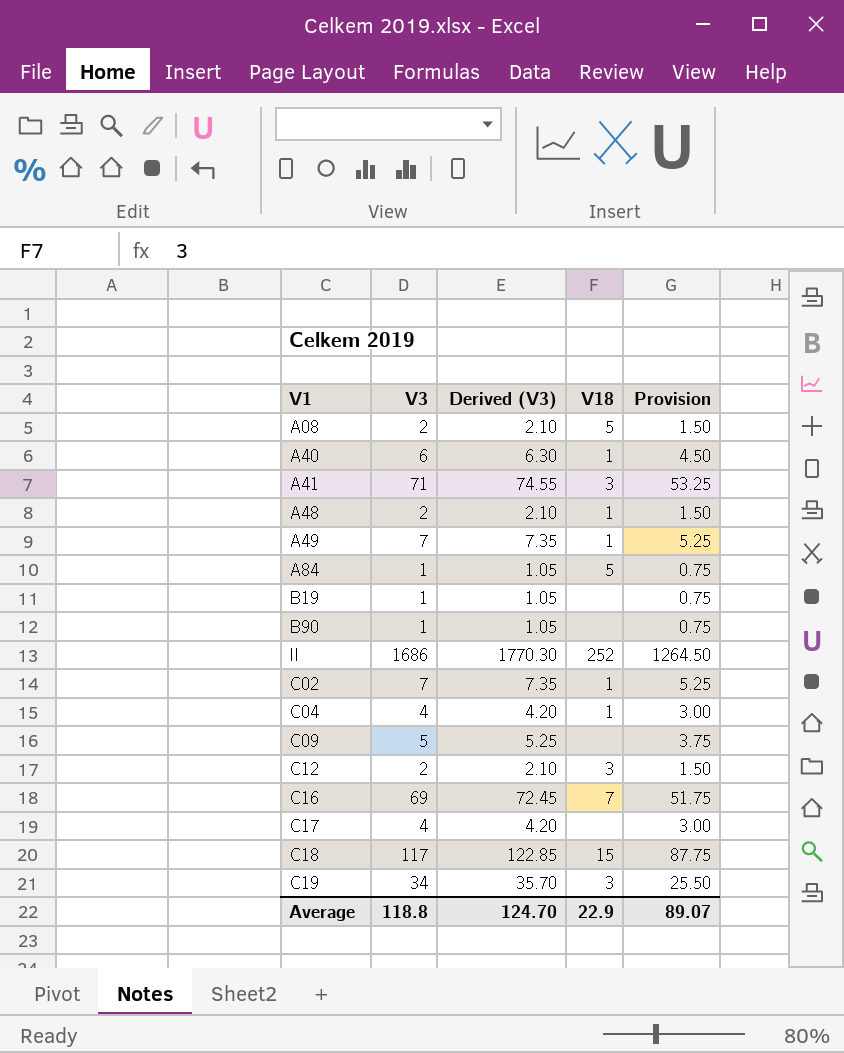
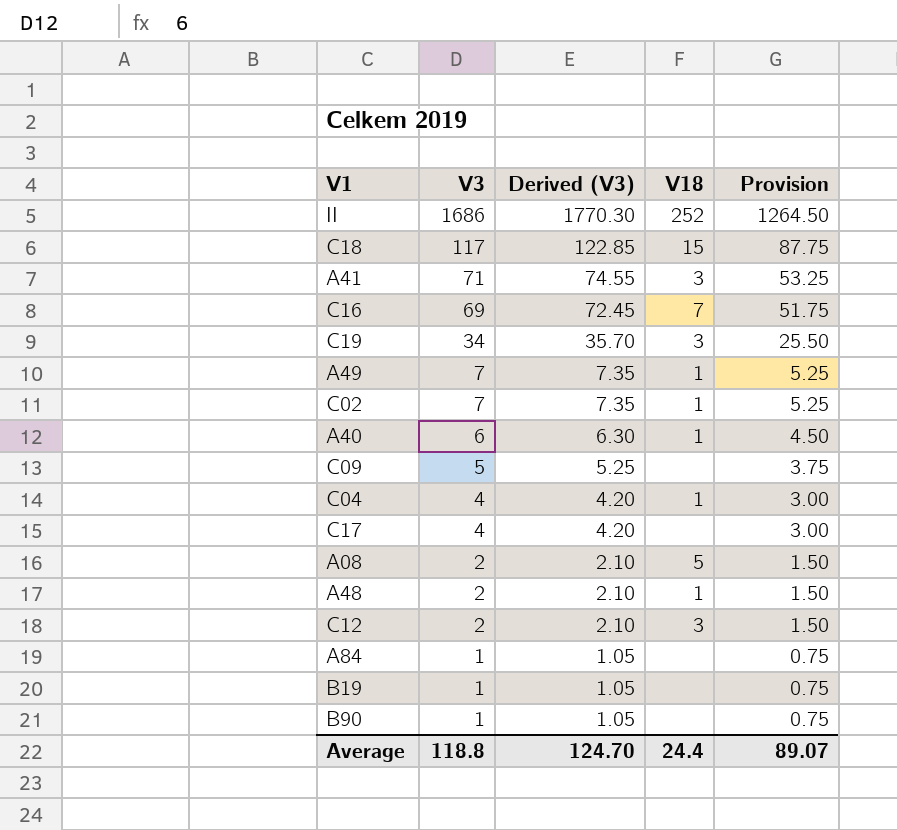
row order: none -> V3 descending
A84 | V18: 5 -> none
Average | V18: 22.9 -> 24.4

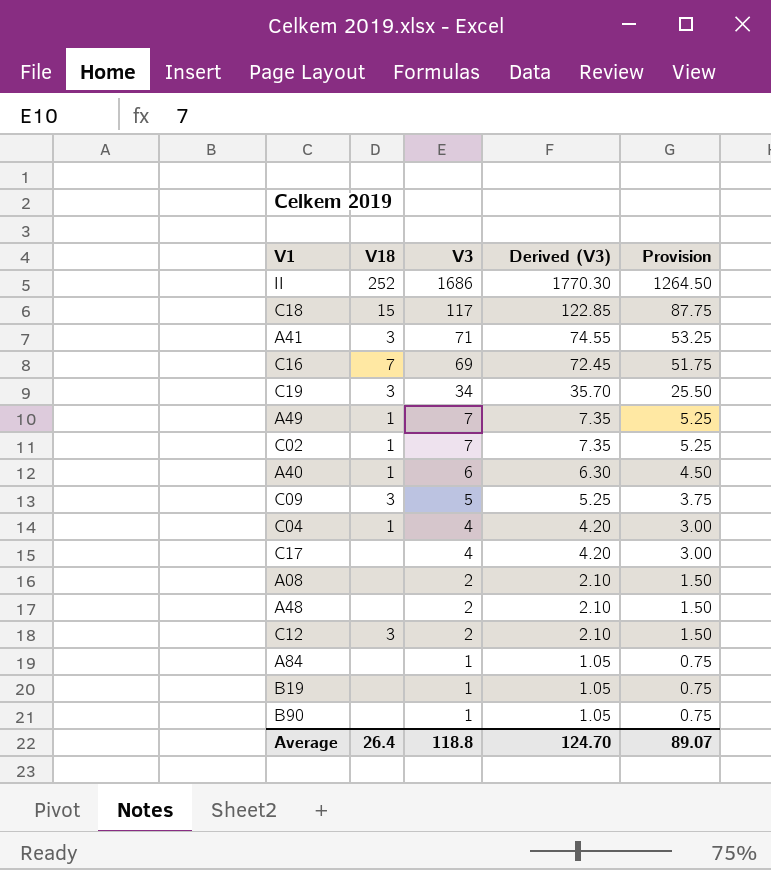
column V18 | position: 4 -> 2
C09 | V18: none -> 3
A08 | V18: 5 -> none
A48 | V18: 1 -> none
Average | V18: 24.4 -> 26.4

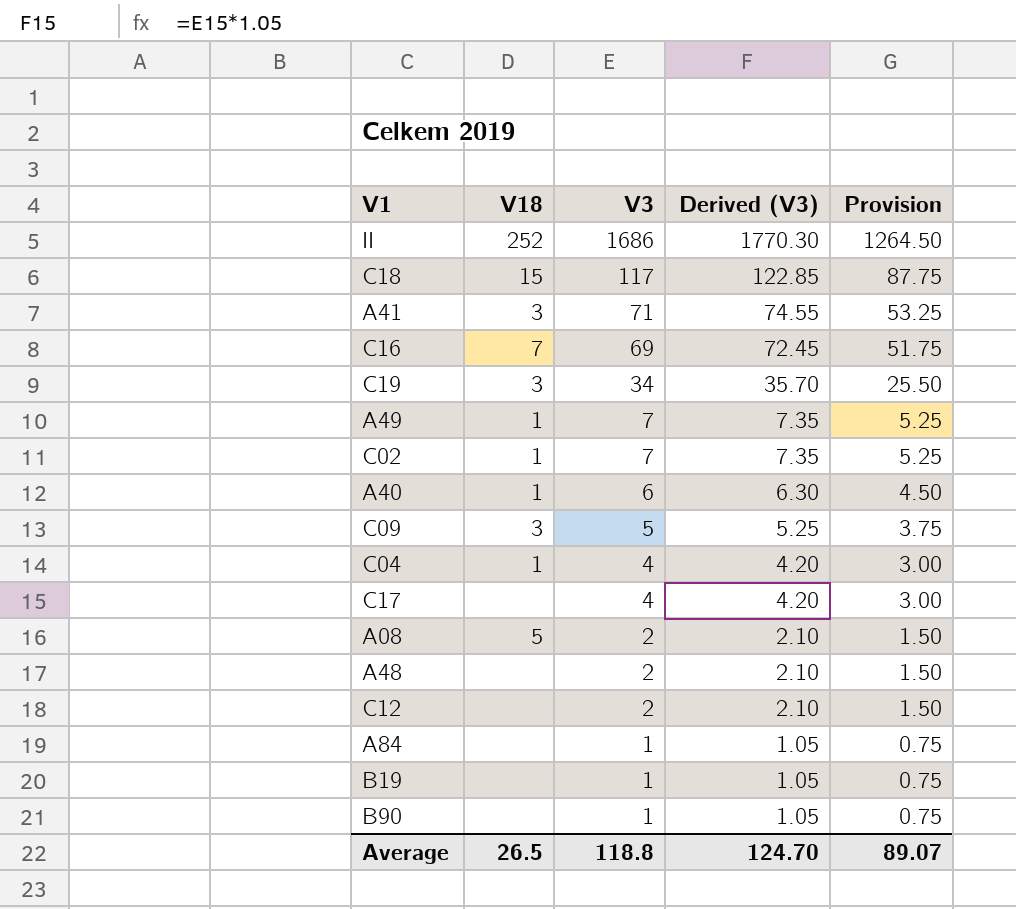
A08 | V18: none -> 5
C12 | V18: 3 -> none
Average | V18: 26.4 -> 26.5

